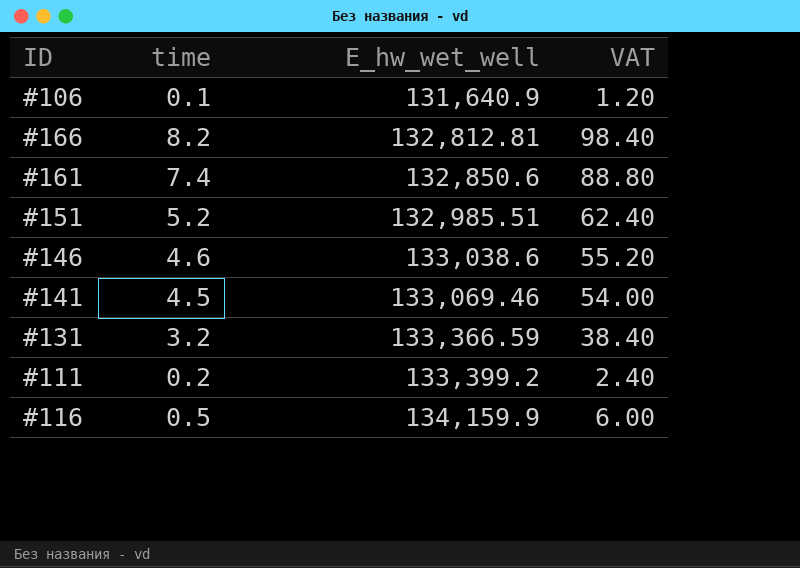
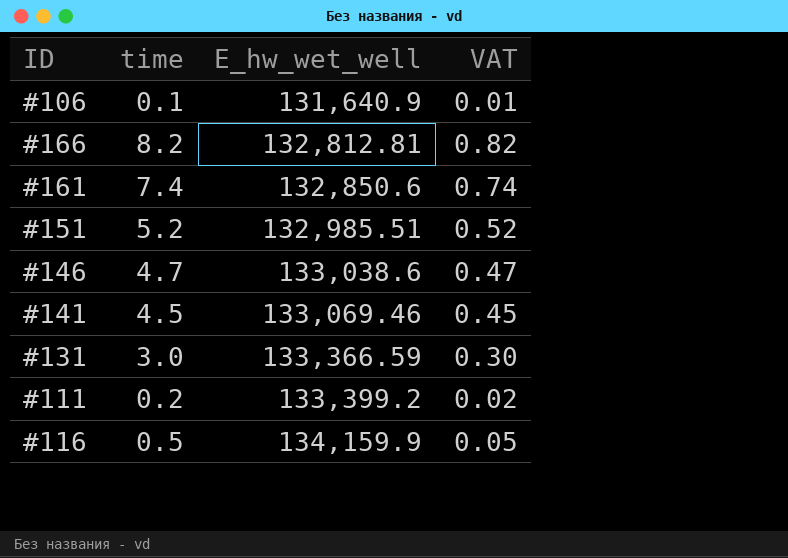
column VAT | formula: [time] * 12 -> [time] * 0.1
#146 | time: 4.6 -> 4.7
#131 | time: 3.2 -> 3.0

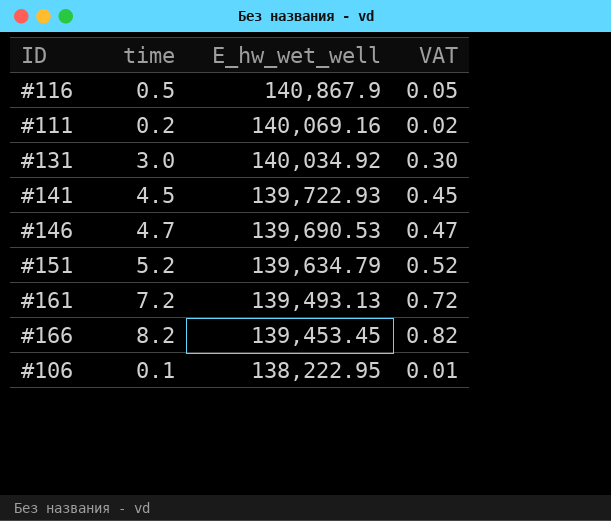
row order: E_hw_wet_well ascending -> E_hw_wet_well descending
#116 | E_hw_wet_well: 134,159.9 -> 140,867.9
#111 | E_hw_wet_well: 133,399.2 -> 140,069.16
#131 | E_hw_wet_well: 133,366.59 -> 140,034.92
#141 | E_hw_wet_well: 133,069.46 -> 139,722.93
#146 | E_hw_wet_well: 133,038.6 -> 139,690.53
#151 | E_hw_wet_well: 132,985.51 -> 139,634.79
#161 | time: 7.4 -> 7.2
#161 | E_hw_wet_well: 132,850.6 -> 139,493.13
#161 | VAT: 0.74 -> 0.72
#166 | E_hw_wet_well: 132,812.81 -> 139,453.45
#106 | E_hw_wet_well: 131,640.9 -> 138,222.95

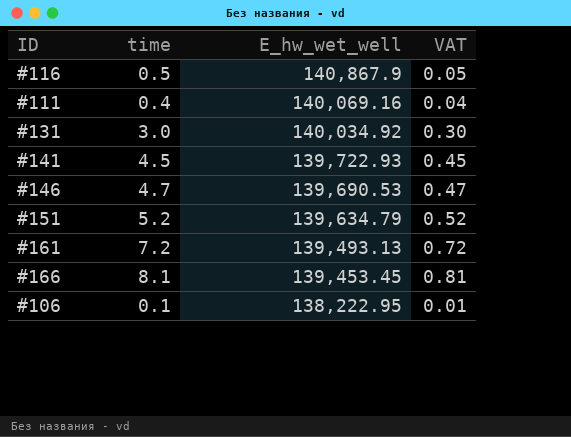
#111 | time: 0.2 -> 0.4
#111 | VAT: 0.02 -> 0.04
#166 | time: 8.2 -> 8.1
#166 | VAT: 0.82 -> 0.81

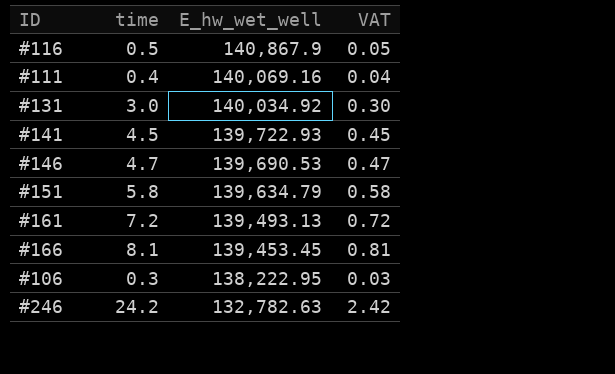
#151 | time: 5.2 -> 5.8
#151 | VAT: 0.52 -> 0.58
#106 | time: 0.1 -> 0.3
#106 | VAT: 0.01 -> 0.03
row #246: none -> 24.2 | 132,782.63 | 2.42

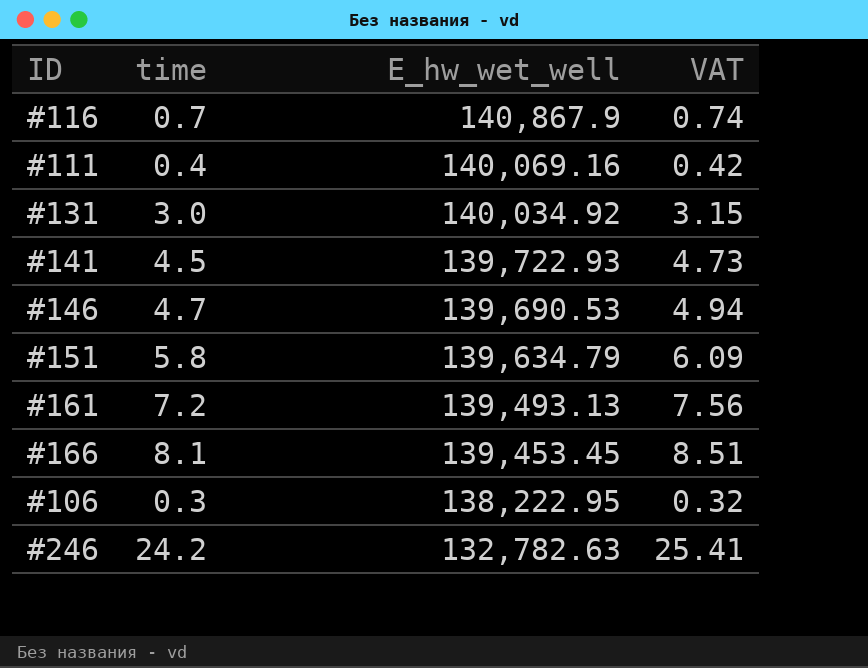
column VAT | formula: [time] * 0.1 -> [time] * 1.05
#116 | time: 0.5 -> 0.7

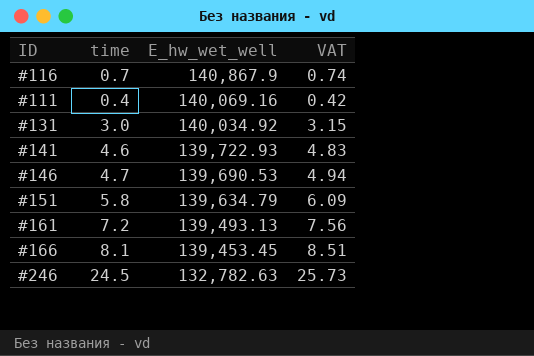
row #106: 0.3 | 138,222.95 | 0.32 -> none
#141 | time: 4.5 -> 4.6
#141 | VAT: 4.73 -> 4.83
#246 | time: 24.2 -> 24.5
#246 | VAT: 25.41 -> 25.73

